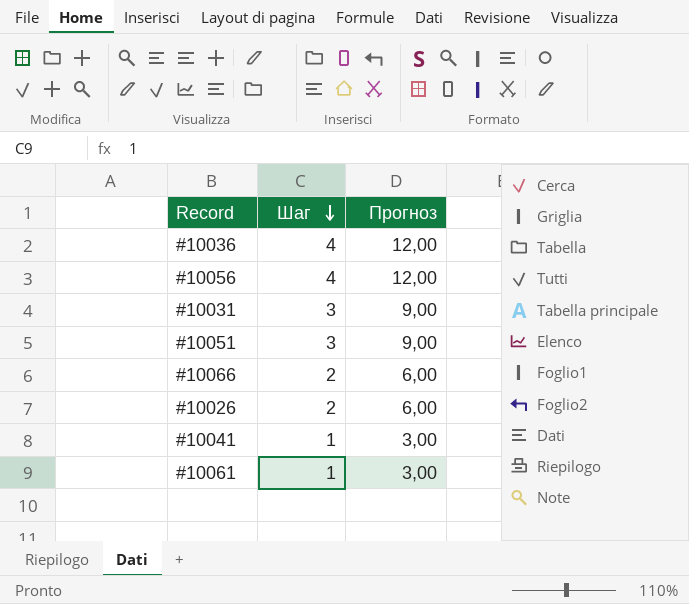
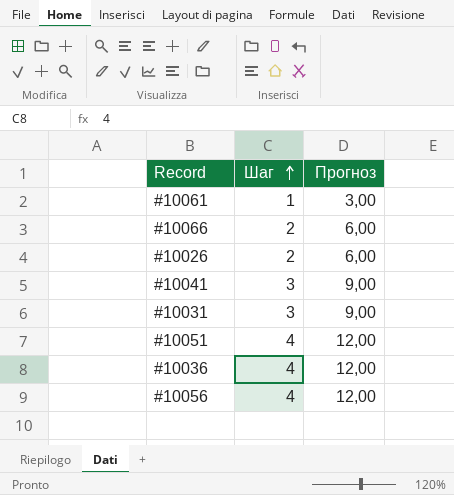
row order: Шаг descending -> Шаг ascending
#10041 | Шаг: 1 -> 3
#10041 | Прогноз: 3,00 -> 9,00
#10051 | Шаг: 3 -> 4
#10051 | Прогноз: 9,00 -> 12,00

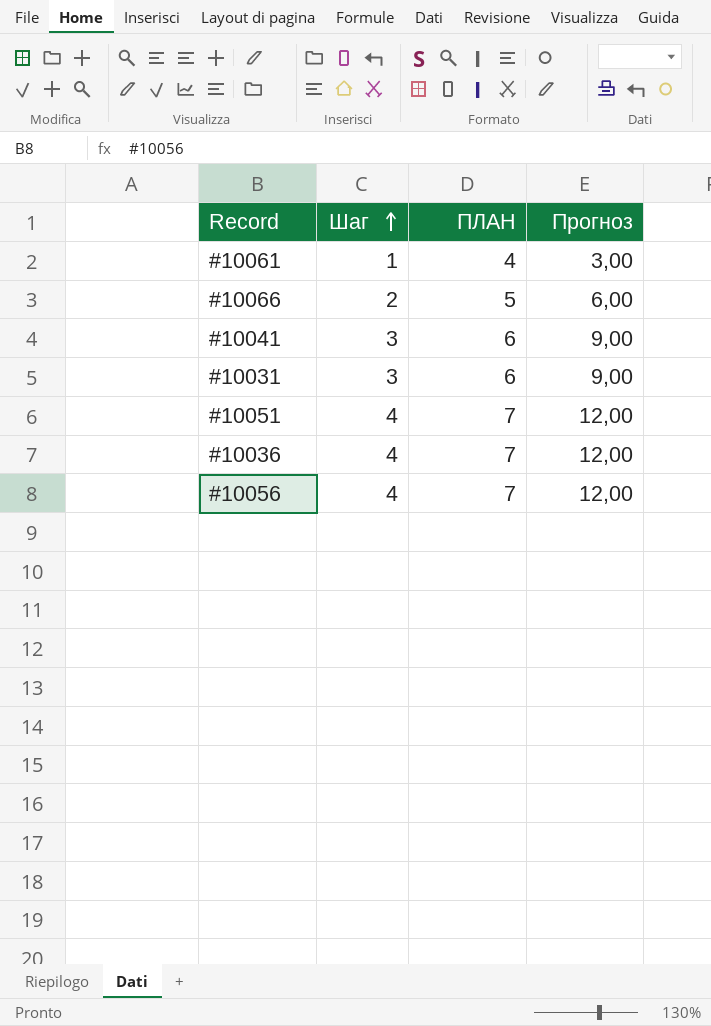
column ПЛАН | formula: none -> [Шаг] + 3
row #10026: 2 | 6,00 -> none

